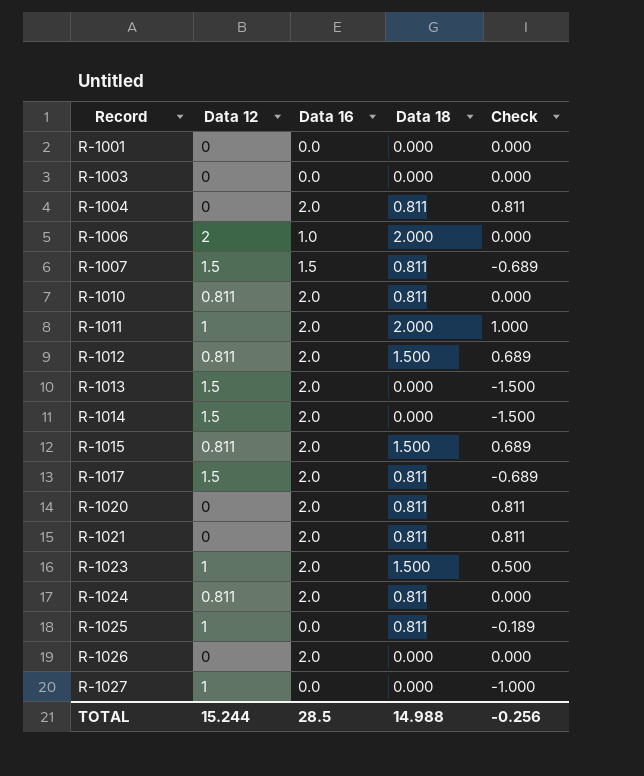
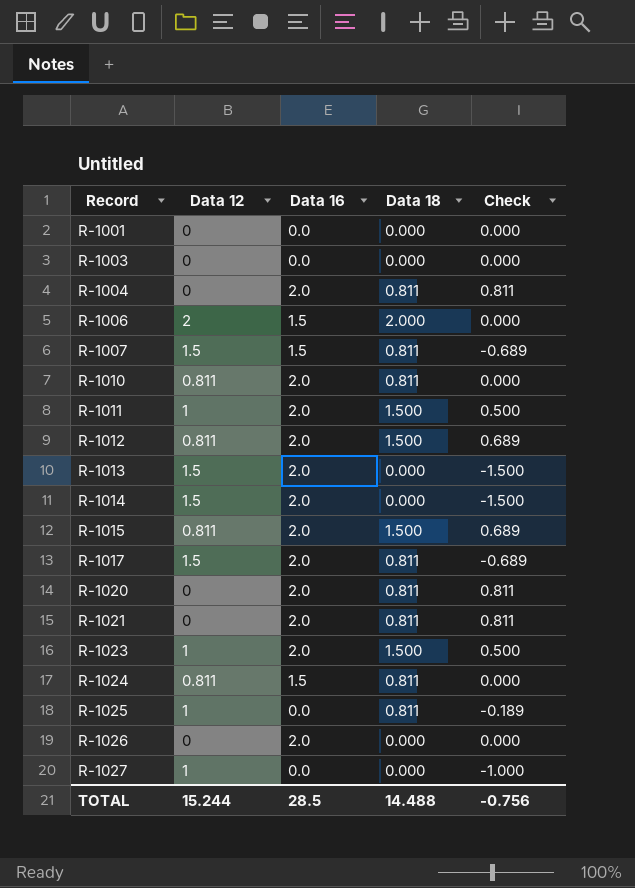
R-1006 | Data 16: 1.0 -> 1.5
R-1011 | Data 18: 2.000 -> 1.500
R-1011 | Check: 1.000 -> 0.500
R-1024 | Data 16: 2.0 -> 1.5
TOTAL | Data 18: 14.988 -> 14.488
TOTAL | Check: -0.256 -> -0.756

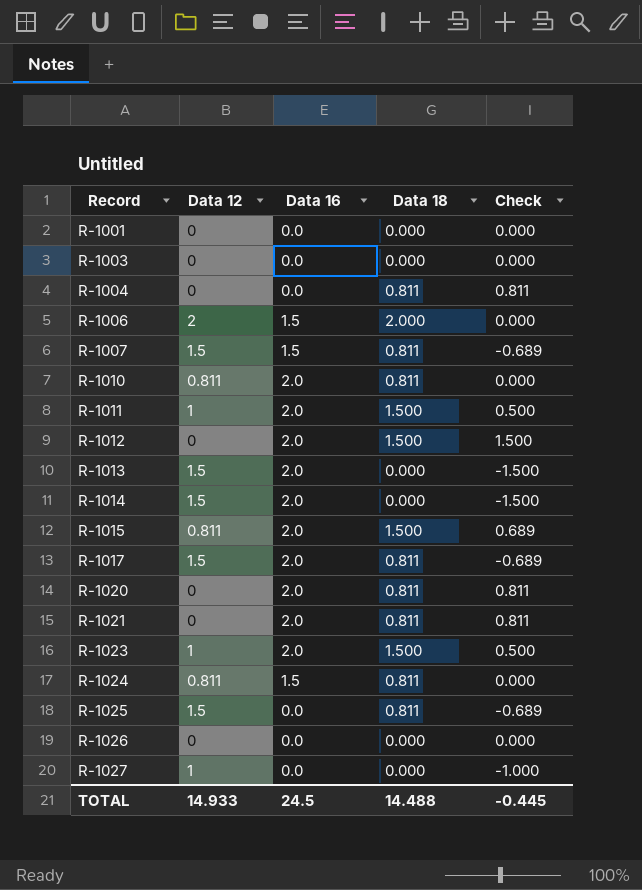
R-1004 | Data 16: 2.0 -> 0.0
R-1012 | Data 12: 0.811 -> 0
R-1012 | Check: 0.689 -> 1.500
R-1025 | Data 12: 1 -> 1.5
R-1025 | Check: -0.189 -> -0.689
R-1026 | Data 16: 2.0 -> 0.0
TOTAL | Data 12: 15.244 -> 14.933
TOTAL | Data 16: 28.5 -> 24.5
TOTAL | Check: -0.756 -> -0.445

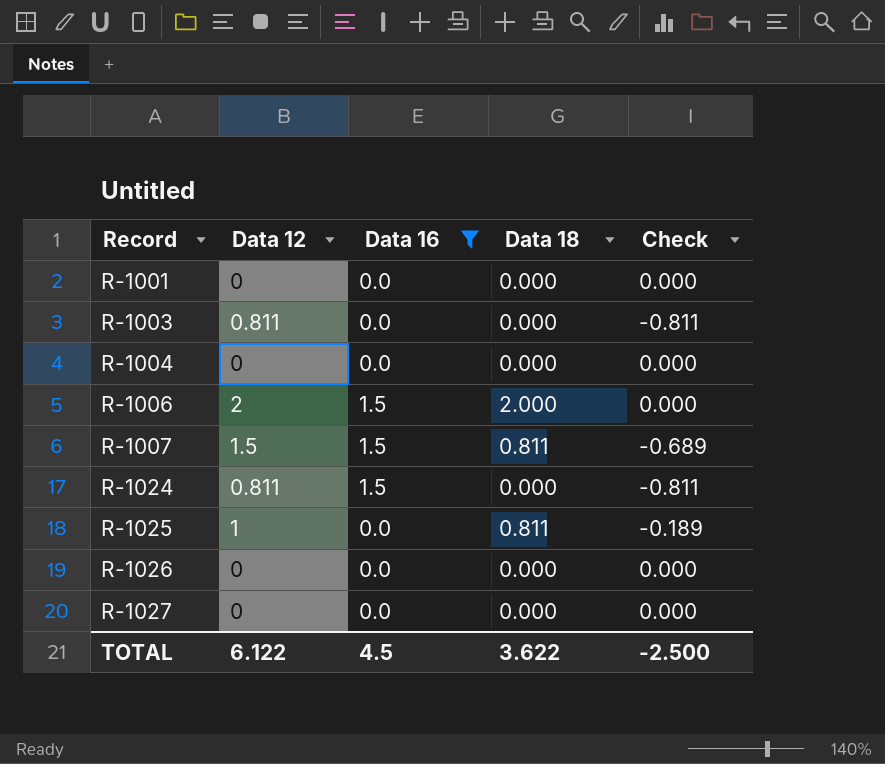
filter: none -> Data 16 != 2.0
R-1003 | Data 12: 0 -> 0.811
R-1003 | Check: 0.000 -> -0.811
R-1004 | Data 18: 0.811 -> 0.000
R-1004 | Check: 0.811 -> 0.000
R-1024 | Data 18: 0.811 -> 0.000
R-1024 | Check: 0.000 -> -0.811
R-1025 | Data 12: 1.5 -> 1
R-1025 | Check: -0.689 -> -0.189
R-1027 | Data 12: 1 -> 0
R-1027 | Check: -1.000 -> 0.000
TOTAL | Data 12: 14.933 -> 6.122
TOTAL | Data 16: 24.5 -> 4.5
TOTAL | Data 18: 14.488 -> 3.622
TOTAL | Check: -0.445 -> -2.500

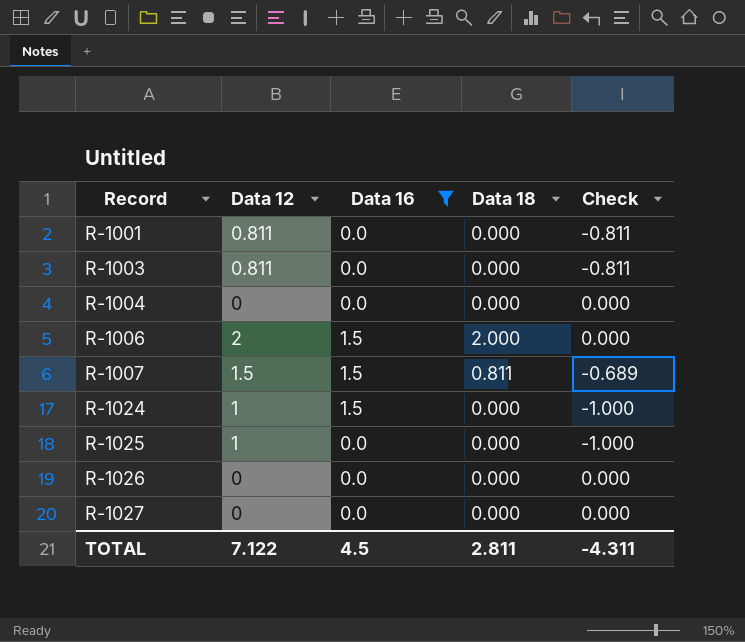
R-1001 | Data 12: 0 -> 0.811
R-1001 | Check: 0.000 -> -0.811
R-1024 | Data 12: 0.811 -> 1
R-1024 | Check: -0.811 -> -1.000
R-1025 | Data 18: 0.811 -> 0.000
R-1025 | Check: -0.189 -> -1.000
TOTAL | Data 12: 6.122 -> 7.122
TOTAL | Data 18: 3.622 -> 2.811
TOTAL | Check: -2.500 -> -4.311

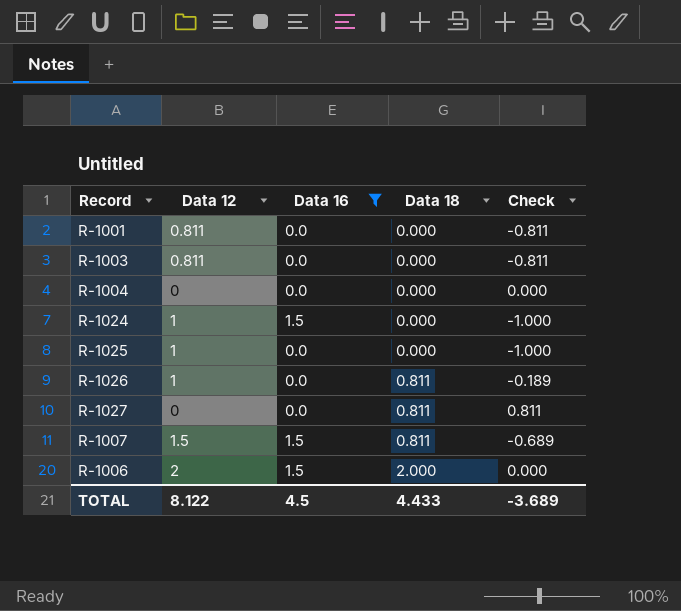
row order: Record ascending -> Data 18 ascending
R-1026 | Data 12: 0 -> 1
R-1026 | Data 18: 0.000 -> 0.811
R-1026 | Check: 0.000 -> -0.189
R-1027 | Data 18: 0.000 -> 0.811
R-1027 | Check: 0.000 -> 0.811
TOTAL | Data 12: 7.122 -> 8.122
TOTAL | Data 18: 2.811 -> 4.433
TOTAL | Check: -4.311 -> -3.689

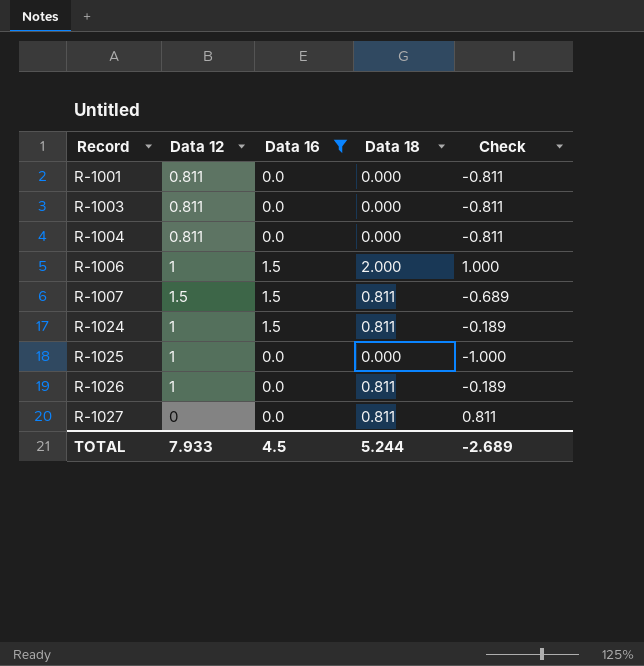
row order: Data 18 ascending -> Record ascending
R-1004 | Data 12: 0 -> 0.811
R-1004 | Check: 0.000 -> -0.811
R-1006 | Data 12: 2 -> 1
R-1006 | Check: 0.000 -> 1.000
R-1024 | Data 18: 0.000 -> 0.811
R-1024 | Check: -1.000 -> -0.189
TOTAL | Data 12: 8.122 -> 7.933
TOTAL | Data 18: 4.433 -> 5.244
TOTAL | Check: -3.689 -> -2.689

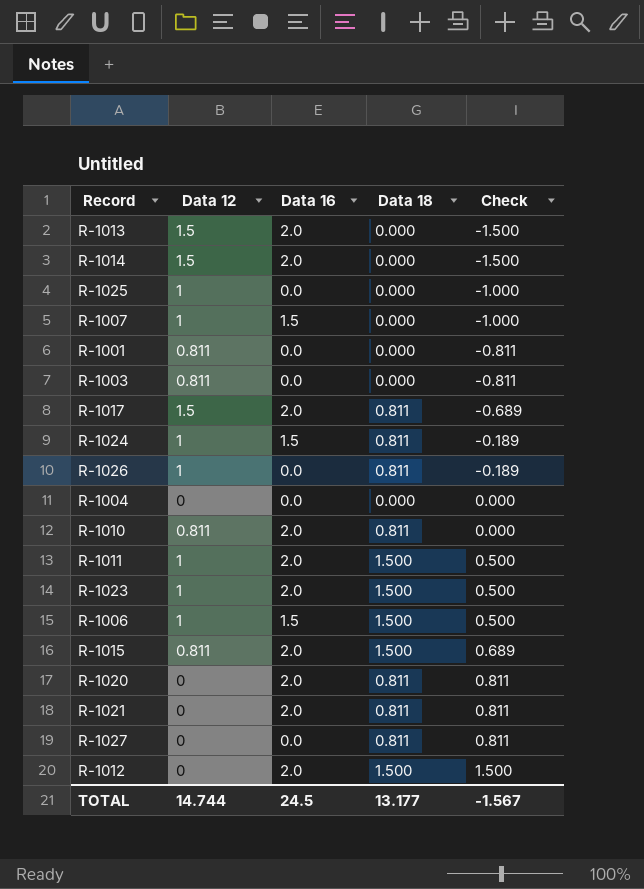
filter: Data 16 != 2.0 -> none
row order: Record ascending -> Check ascending
R-1007 | Data 12: 1.5 -> 1
R-1007 | Data 18: 0.811 -> 0.000
R-1007 | Check: -0.689 -> -1.000
R-1004 | Data 12: 0.811 -> 0
R-1004 | Check: -0.811 -> 0.000
R-1006 | Data 18: 2.000 -> 1.500
R-1006 | Check: 1.000 -> 0.500
TOTAL | Data 12: 7.933 -> 14.744
TOTAL | Data 16: 4.5 -> 24.5
TOTAL | Data 18: 5.244 -> 13.177
TOTAL | Check: -2.689 -> -1.567

